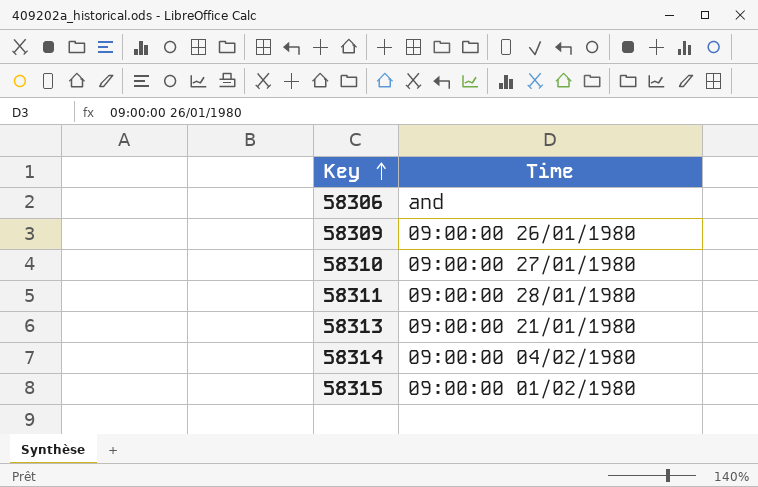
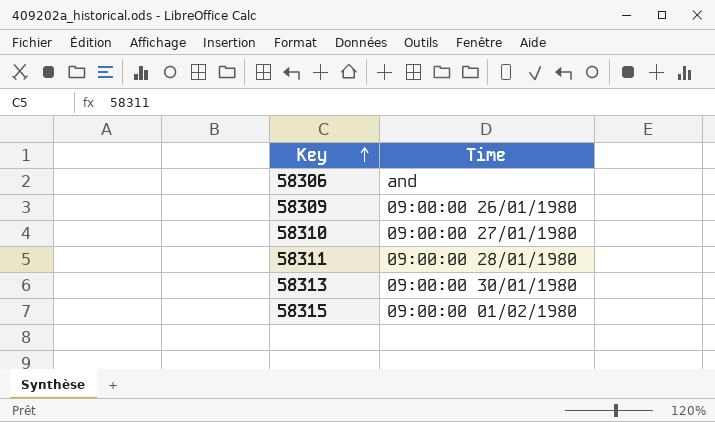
row 58314: 09:00:00 04/02/1980 -> none
58313 | Time: 09:00:00 21/01/1980 -> 09:00:00 30/01/1980

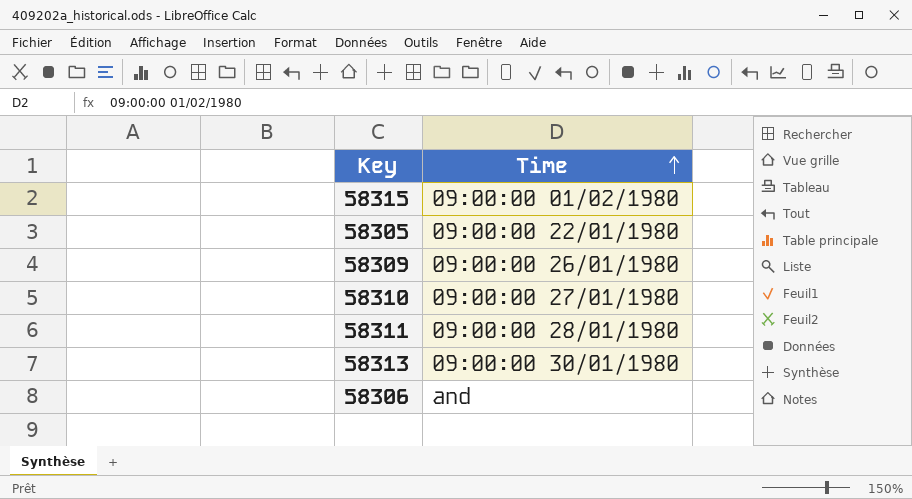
row order: Key ascending -> Time ascending
row 58305: none -> 09:00:00 22/01/1980

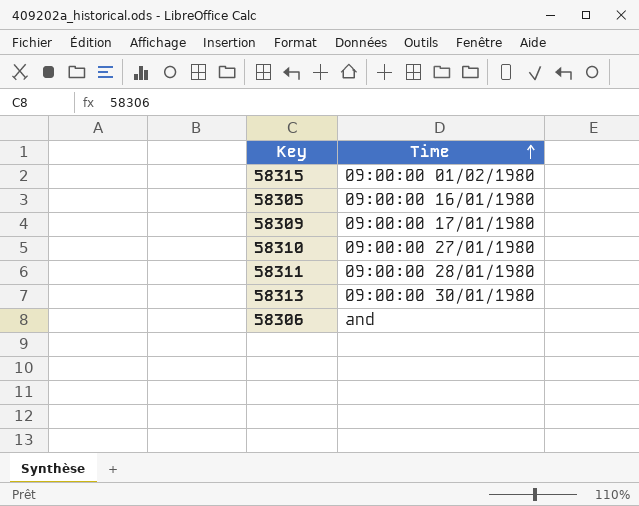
58305 | Time: 09:00:00 22/01/1980 -> 09:00:00 16/01/1980
58309 | Time: 09:00:00 26/01/1980 -> 09:00:00 17/01/1980

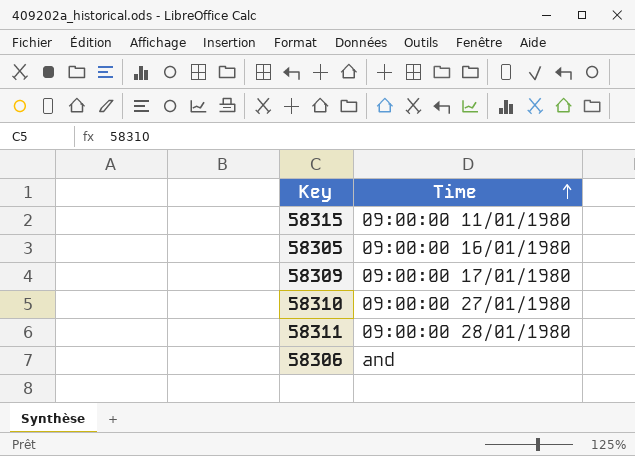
row 58313: 09:00:00 30/01/1980 -> none
58315 | Time: 09:00:00 01/02/1980 -> 09:00:00 11/01/1980

